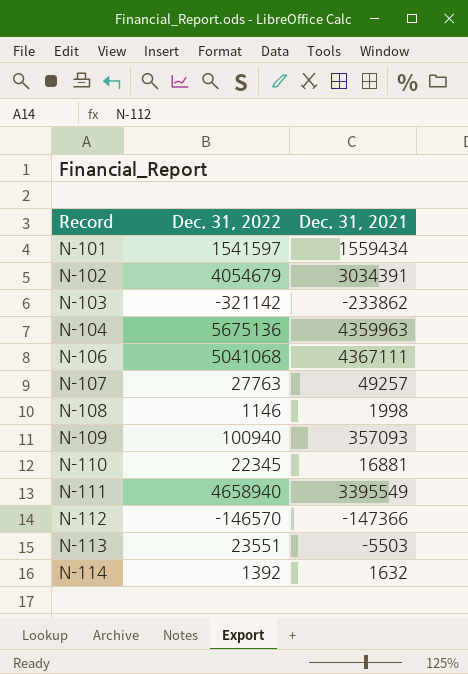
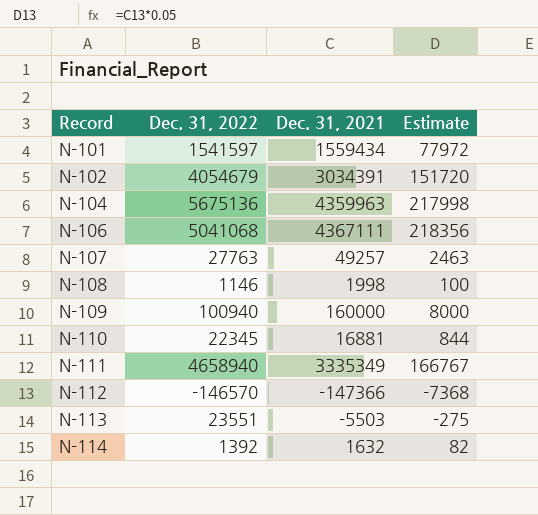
column Estimate | formula: none -> [Dec. 31, 2021] * 0.05
row N-103: -321142 | -233862 -> none
N-109 | Dec. 31, 2021: 357093 -> 160000
N-111 | Dec. 31, 2021: 3395549 -> 3335349

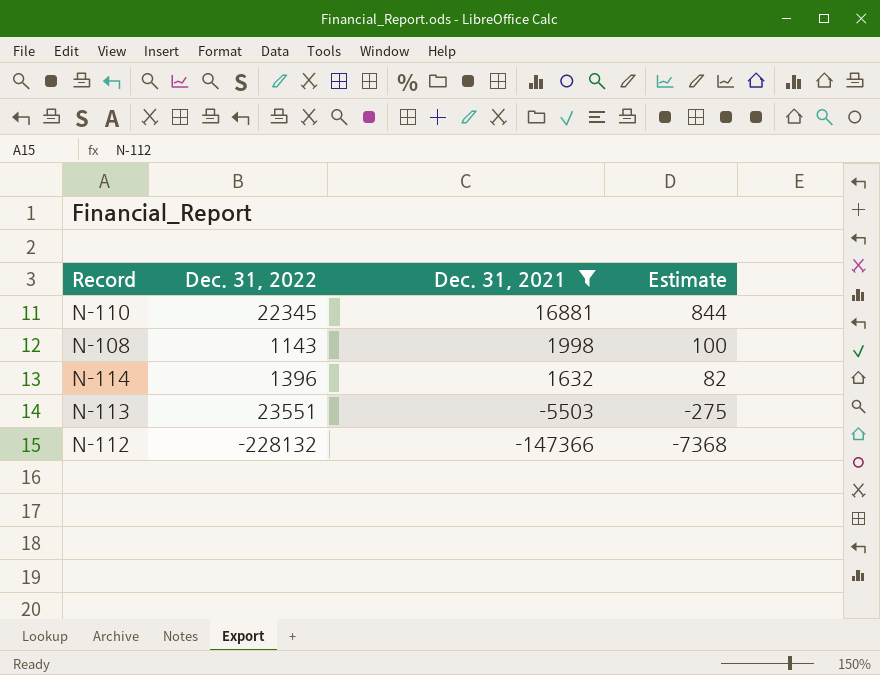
filter: none -> Dec. 31, 2021 <= 16881
row order: Record ascending -> Dec. 31, 2021 descending
N-108 | Dec. 31, 2022: 1146 -> 1143
N-114 | Dec. 31, 2022: 1392 -> 1396
N-112 | Dec. 31, 2022: -146570 -> -228132

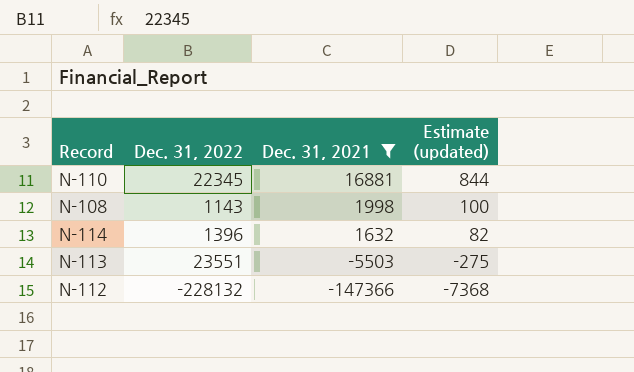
column name: Estimate -> Estimate (updated)

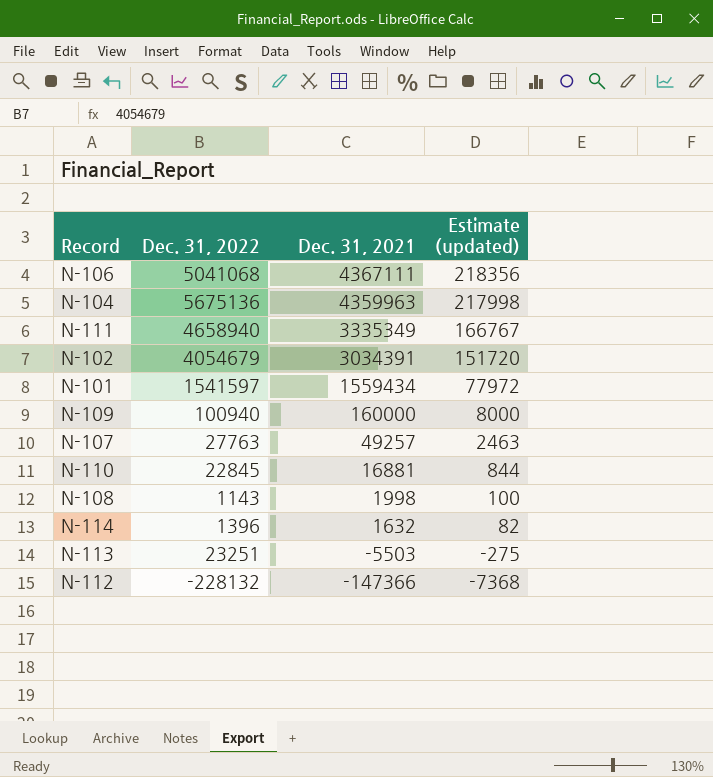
filter: Dec. 31, 2021 <= 16881 -> none
N-110 | Dec. 31, 2022: 22345 -> 22845
N-113 | Dec. 31, 2022: 23551 -> 23251

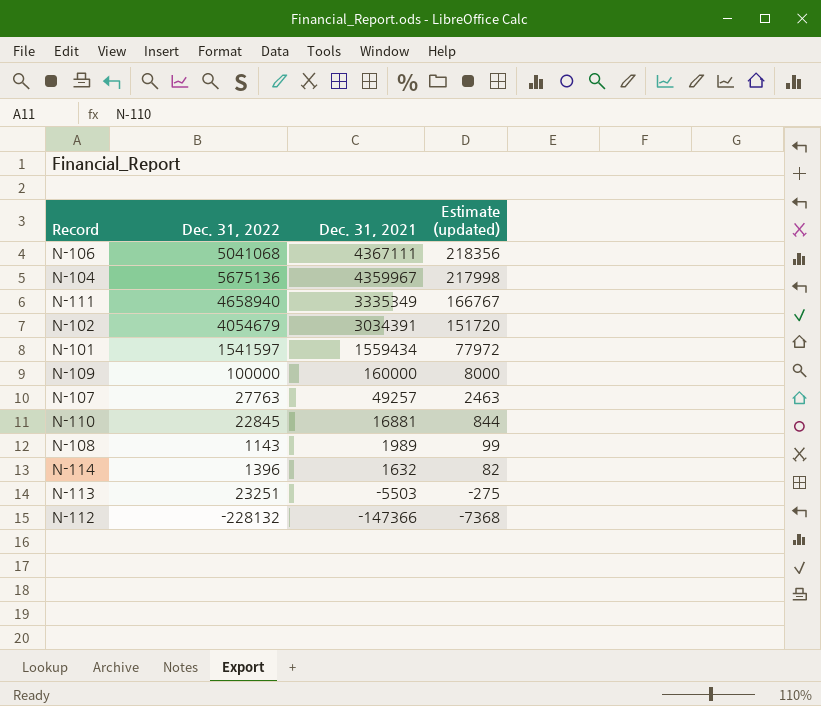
N-104 | Dec. 31, 2021: 4359963 -> 4359967
N-109 | Dec. 31, 2022: 100940 -> 100000
N-108 | Dec. 31, 2021: 1998 -> 1989
N-108 | Estimate (updated): 100 -> 99

